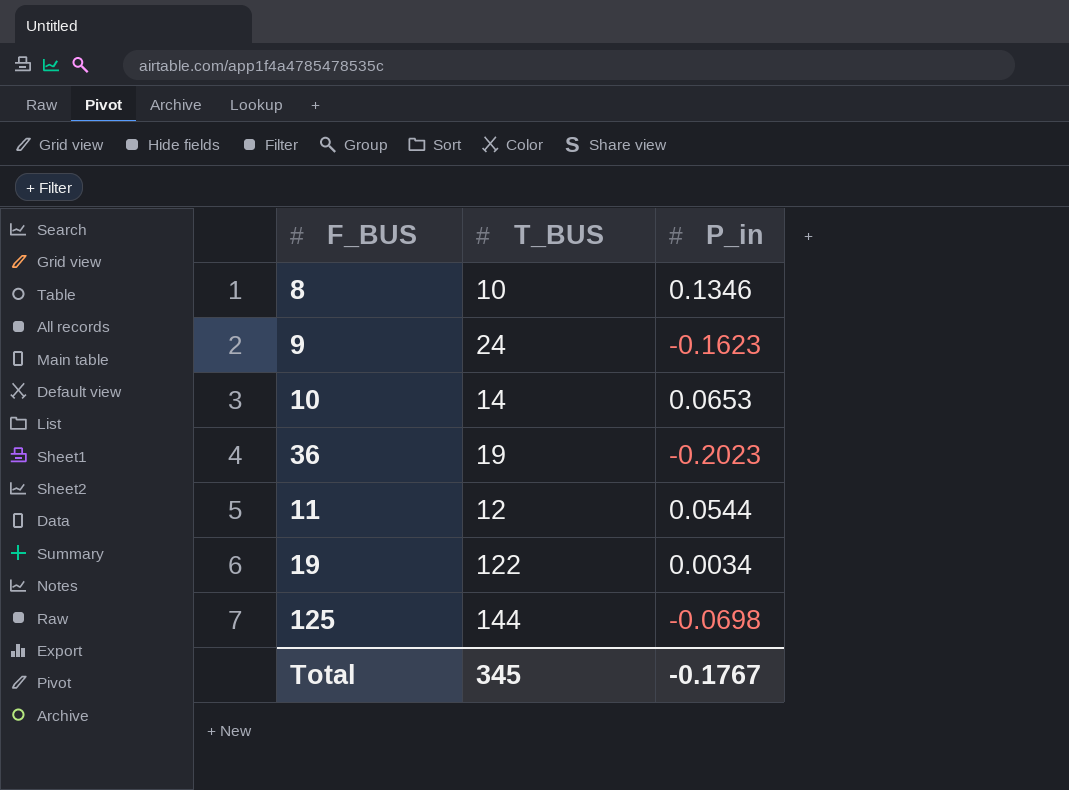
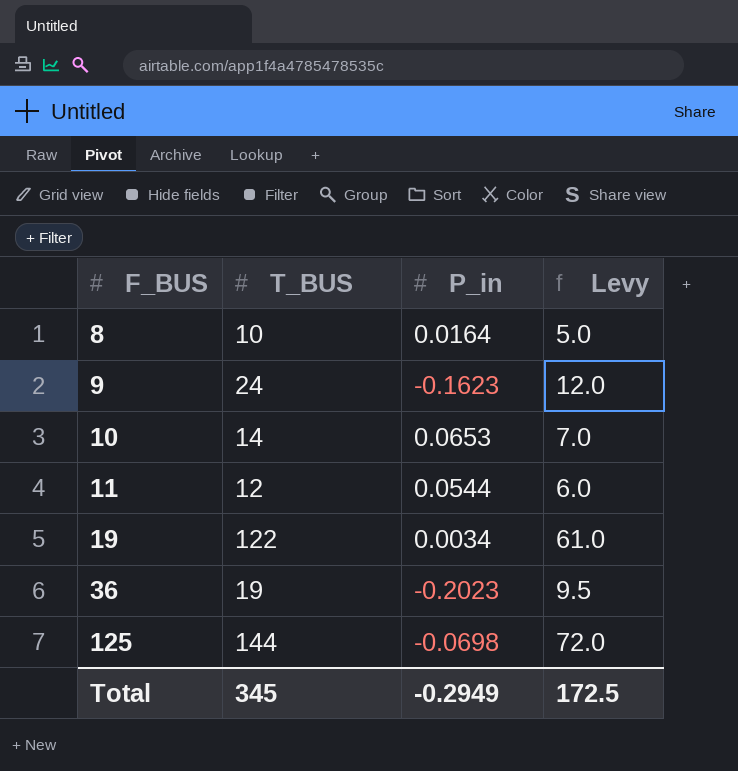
row order: none -> F_BUS ascending
column Levy | formula: none -> [T_BUS] * 0.5
8 | P_in: 0.1346 -> 0.0164
Total | P_in: -0.1767 -> -0.2949

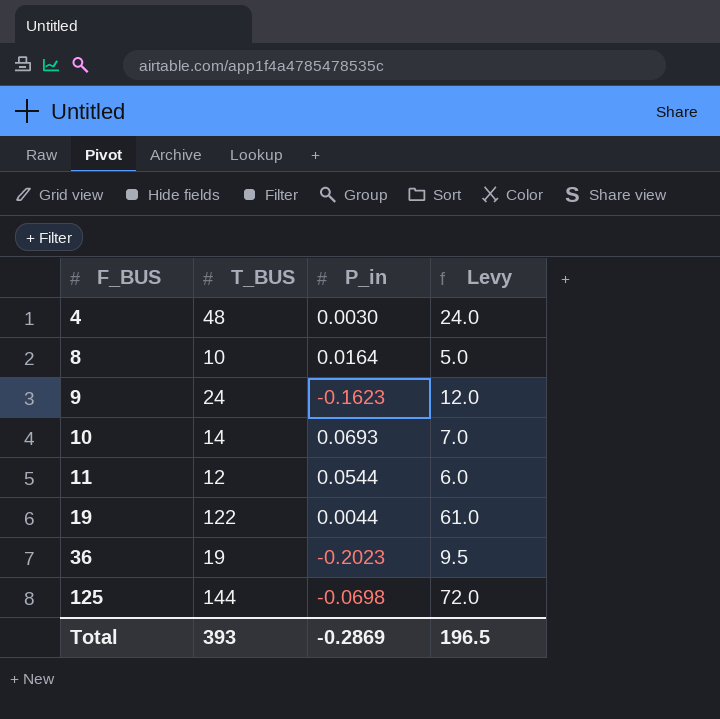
row 4: none -> 48 | 0.0030 | 24.0
10 | P_in: 0.0653 -> 0.0693
19 | P_in: 0.0034 -> 0.0044
Total | T_BUS: 345 -> 393
Total | P_in: -0.2949 -> -0.2869
Total | Levy: 172.5 -> 196.5

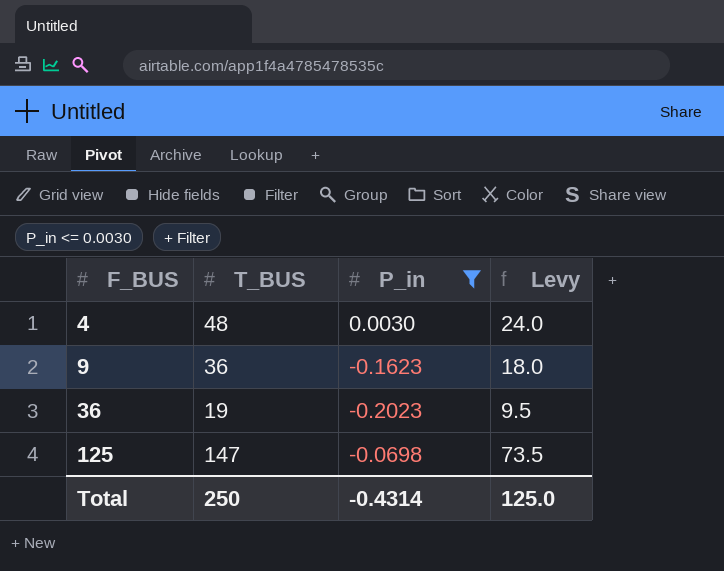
filter: none -> P_in <= 0.0030
9 | T_BUS: 24 -> 36
9 | Levy: 12.0 -> 18.0
125 | T_BUS: 144 -> 147
125 | Levy: 72.0 -> 73.5
Total | T_BUS: 393 -> 250
Total | P_in: -0.2869 -> -0.4314
Total | Levy: 196.5 -> 125.0

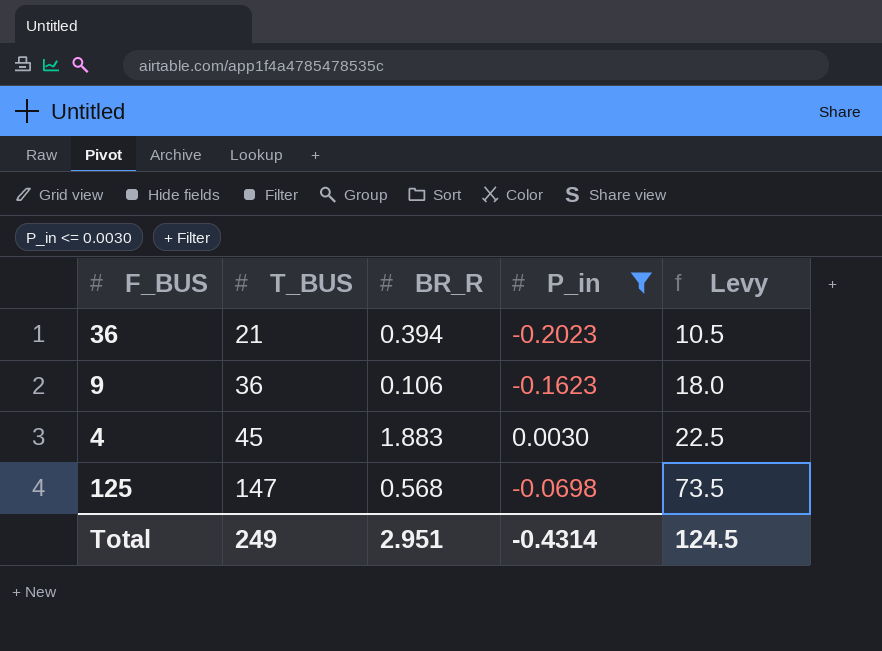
row order: F_BUS ascending -> T_BUS ascending
column BR_R | position: none -> 3
36 | T_BUS: 19 -> 21
36 | Levy: 9.5 -> 10.5
4 | T_BUS: 48 -> 45
4 | Levy: 24.0 -> 22.5
Total | T_BUS: 250 -> 249
Total | Levy: 125.0 -> 124.5

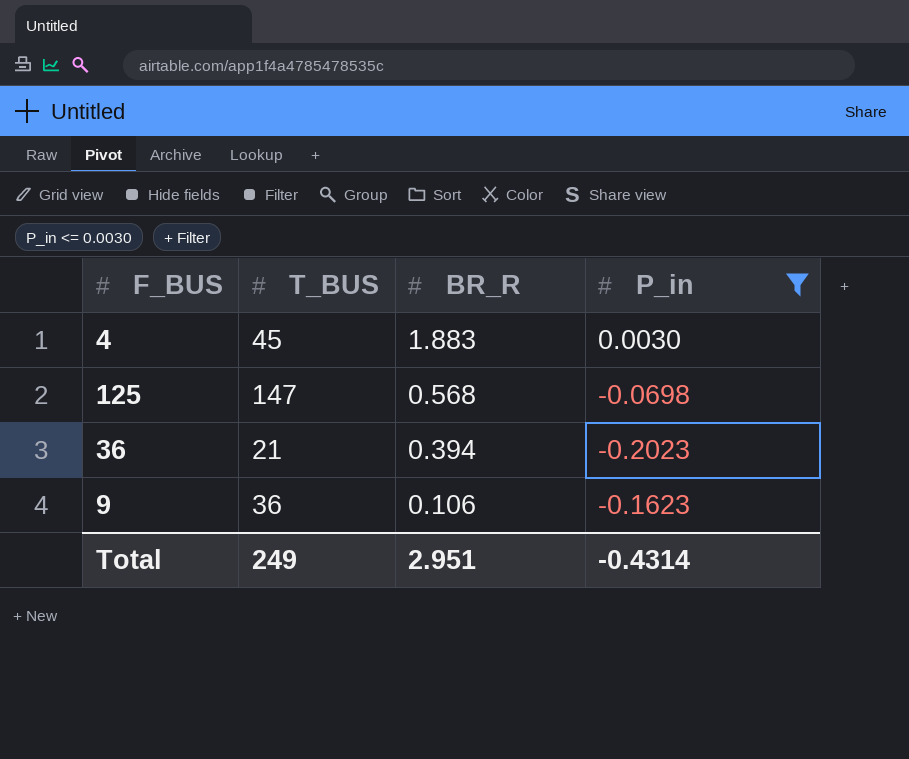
row order: T_BUS ascending -> BR_R descending
column Levy | formula: [T_BUS] * 0.5 -> none

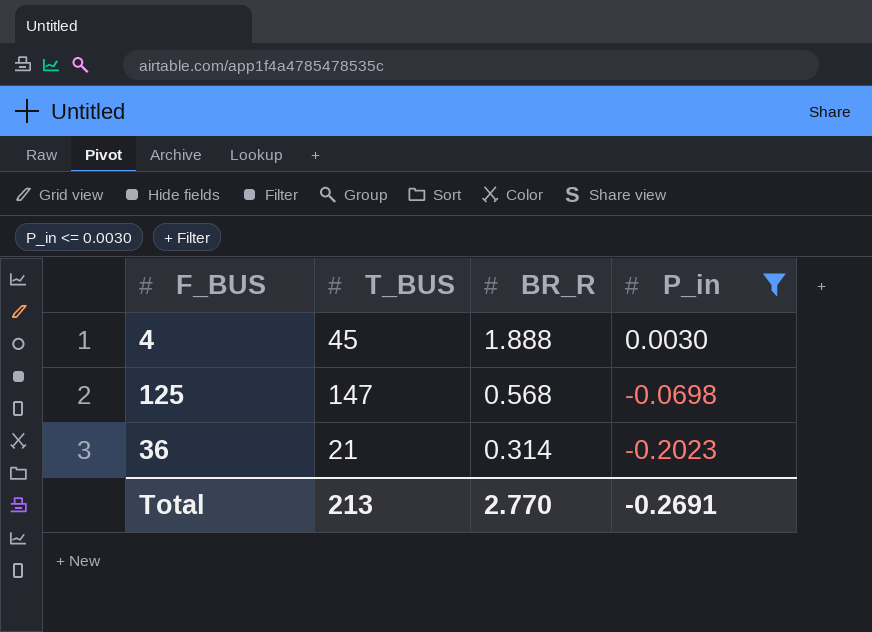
row 9: 36 | 0.106 | -0.1623 -> none
4 | BR_R: 1.883 -> 1.888
36 | BR_R: 0.394 -> 0.314
Total | T_BUS: 249 -> 213
Total | BR_R: 2.951 -> 2.770
Total | P_in: -0.4314 -> -0.2691

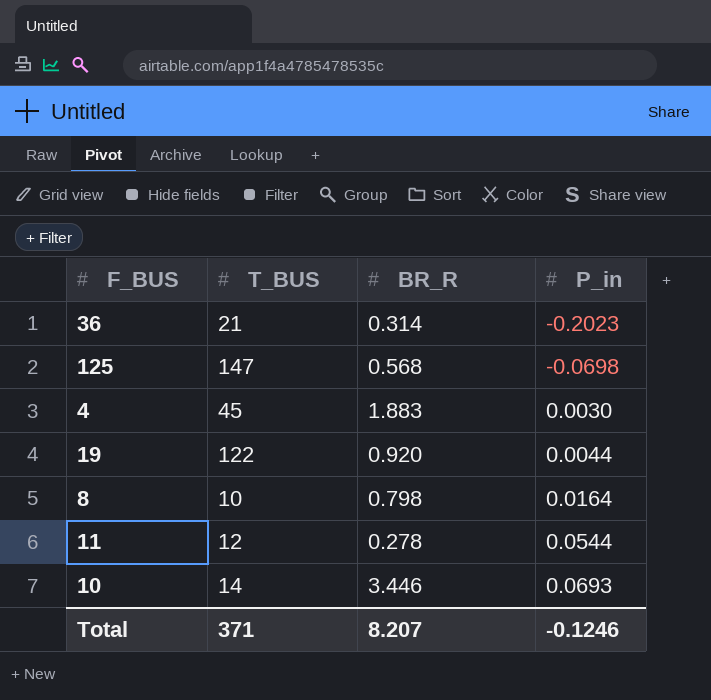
filter: P_in <= 0.0030 -> none
row order: BR_R descending -> P_in ascending
4 | BR_R: 1.888 -> 1.883
Total | T_BUS: 213 -> 371
Total | BR_R: 2.770 -> 8.207
Total | P_in: -0.2691 -> -0.1246

